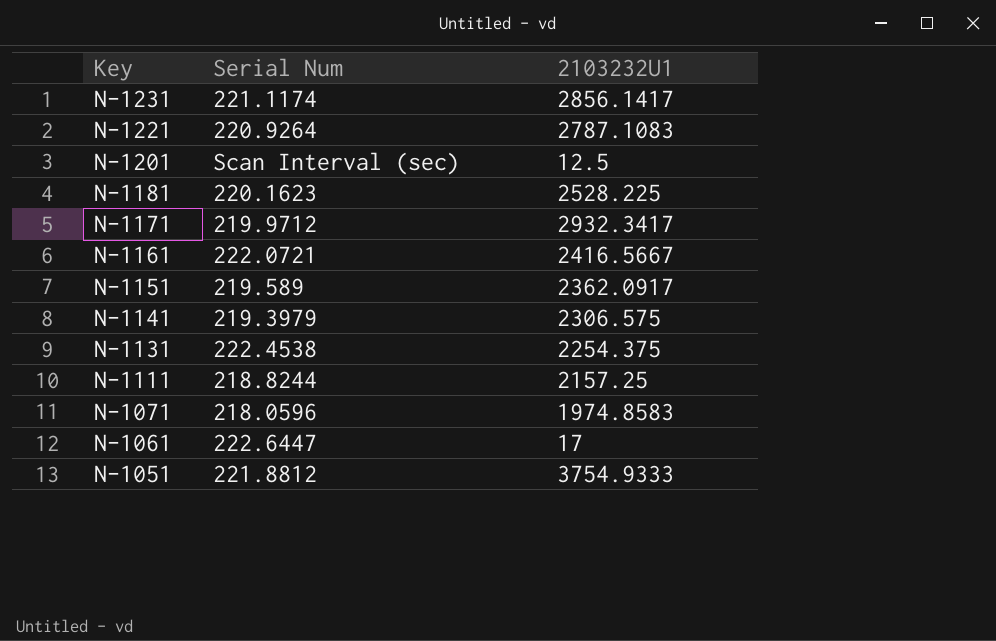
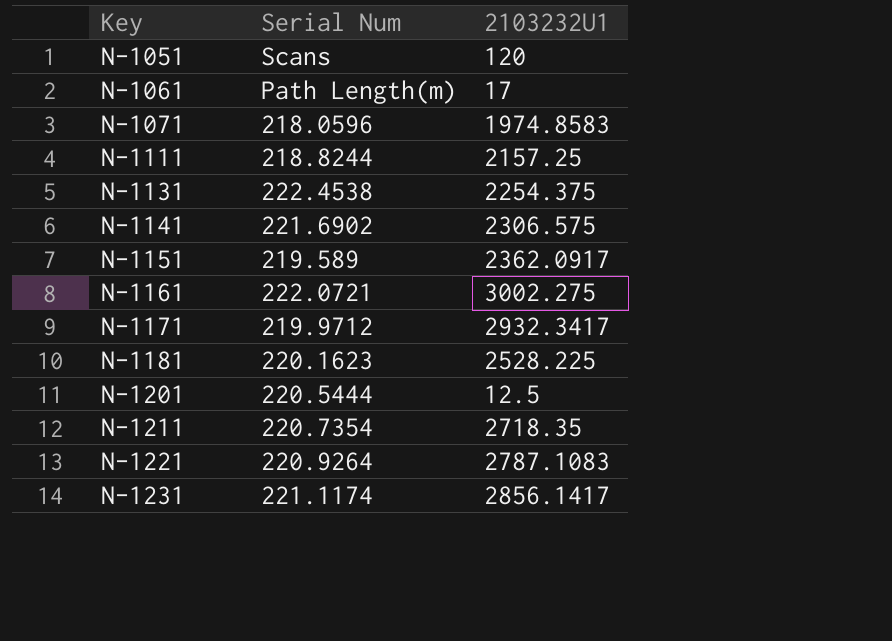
row order: Key descending -> Key ascending
N-1051 | Serial Num: 221.8812 -> Scans
N-1051 | 2103232U1: 3754.9333 -> 120
N-1061 | Serial Num: 222.6447 -> Path Length(m)
N-1141 | Serial Num: 219.3979 -> 221.6902
N-1161 | 2103232U1: 2416.5667 -> 3002.275
N-1201 | Serial Num: Scan Interval (sec) -> 220.5444
row N-1211: none -> 220.7354 | 2718.35

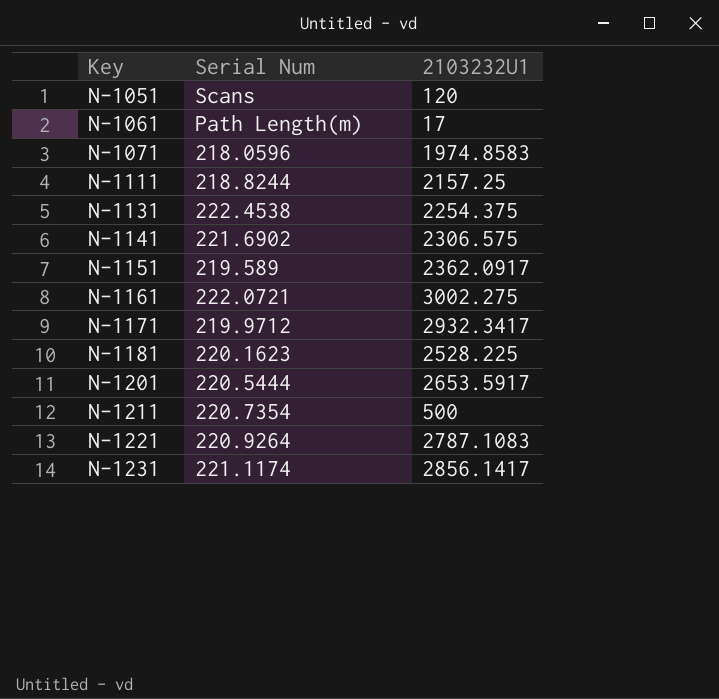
N-1201 | 2103232U1: 12.5 -> 2653.5917
N-1211 | 2103232U1: 2718.35 -> 500

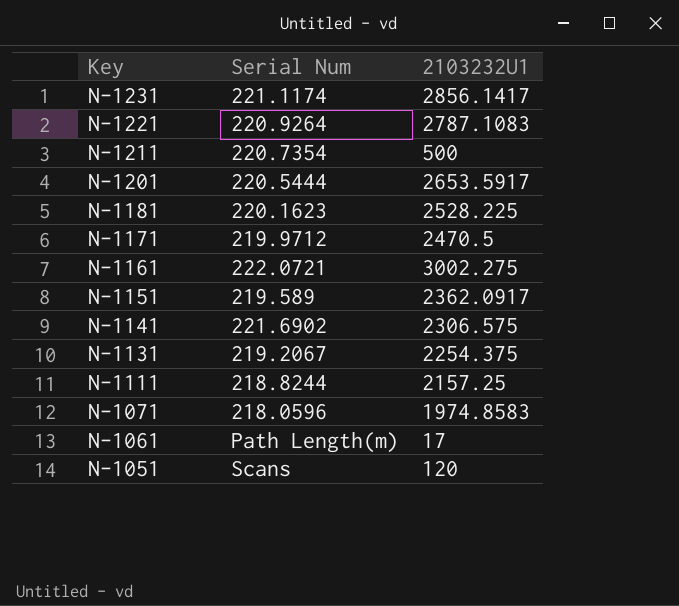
row order: Key ascending -> Key descending
N-1171 | 2103232U1: 2932.3417 -> 2470.5
N-1131 | Serial Num: 222.4538 -> 219.2067

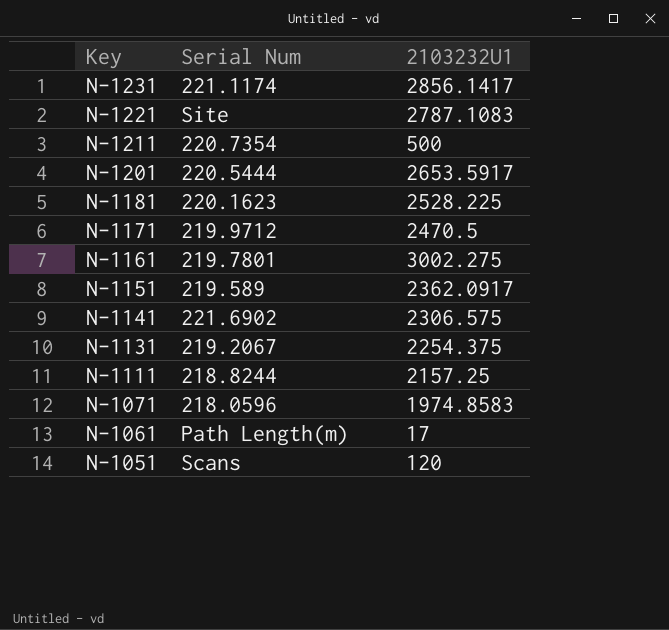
N-1221 | Serial Num: 220.9264 -> Site
N-1161 | Serial Num: 222.0721 -> 219.7801

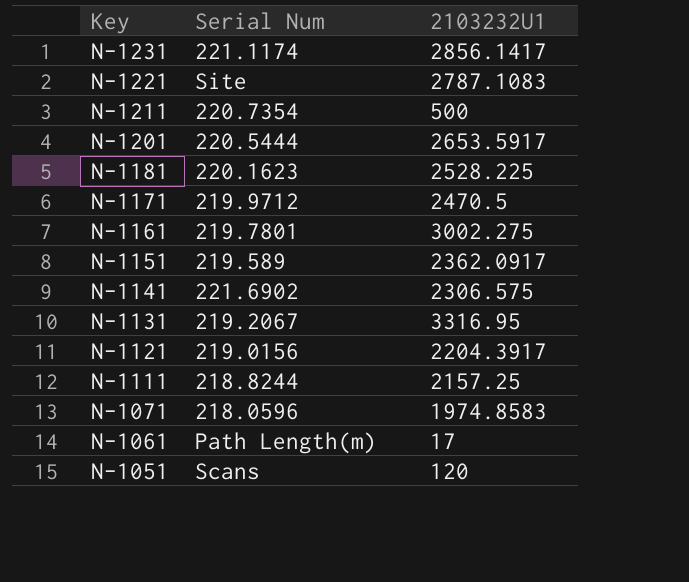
N-1131 | 2103232U1: 2254.375 -> 3316.95
row N-1121: none -> 219.0156 | 2204.3917

